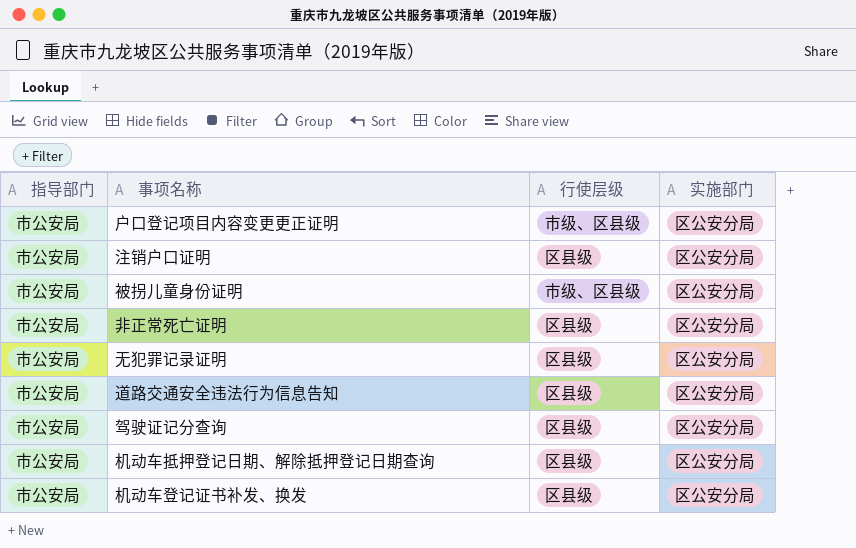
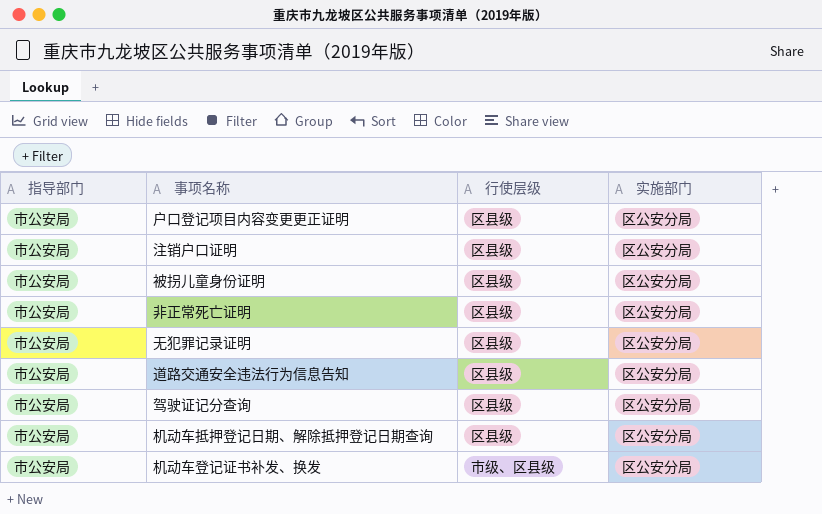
户口登记项目内容变更更正证明 | 行使层级: 市级、区县级 -> 区县级
被拐儿童身份证明 | 行使层级: 市级、区县级 -> 区县级
机动车登记证书补发、换发 | 行使层级: 区县级 -> 市级、区县级

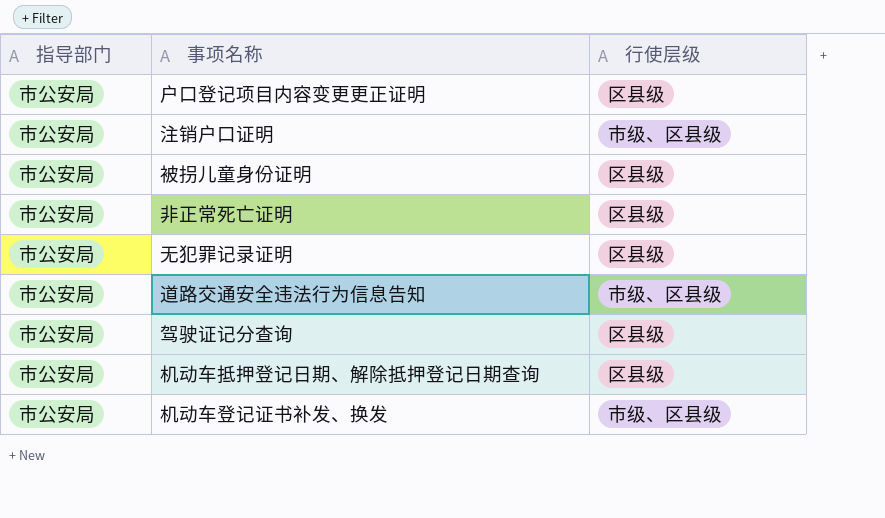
column 实施部门 | position: 4 -> none
注销户口证明 | 行使层级: 区县级 -> 市级、区县级
道路交通安全违法行为信息告知 | 行使层级: 区县级 -> 市级、区县级

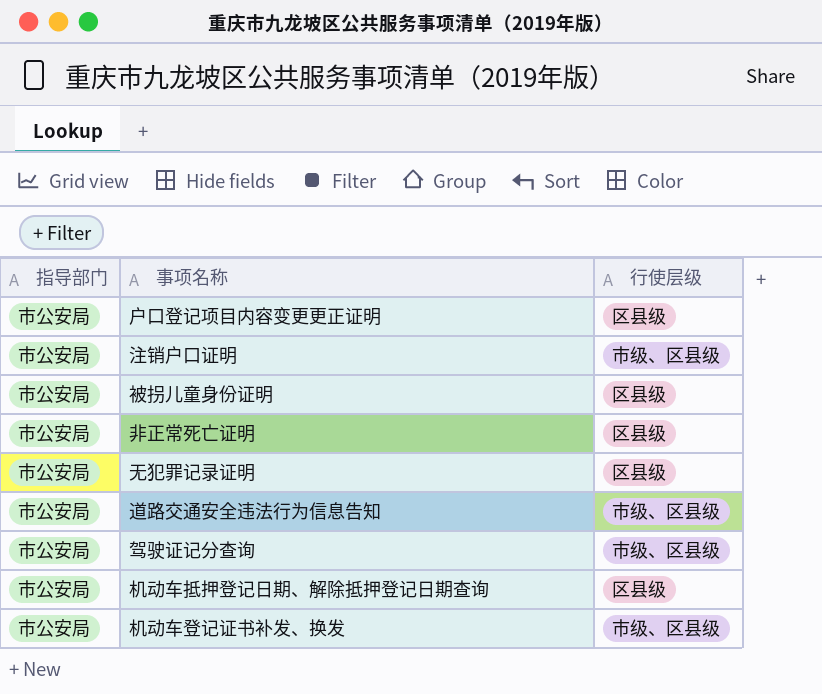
驾驶证记分查询 | 行使层级: 区县级 -> 市级、区县级

